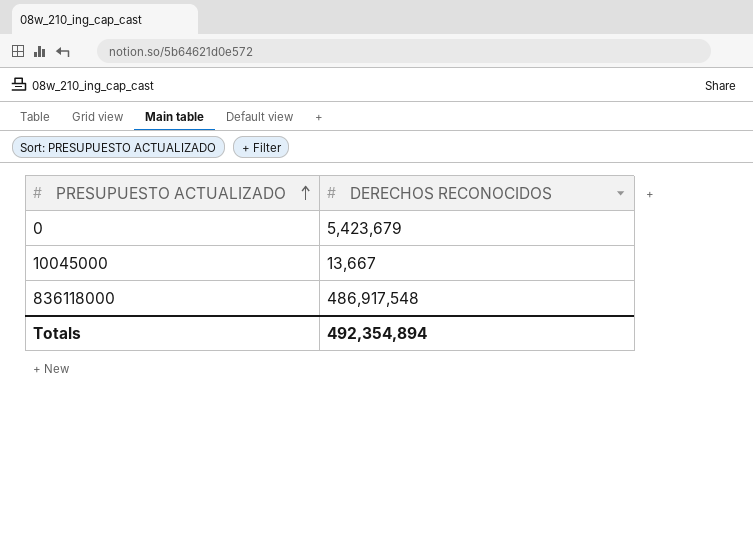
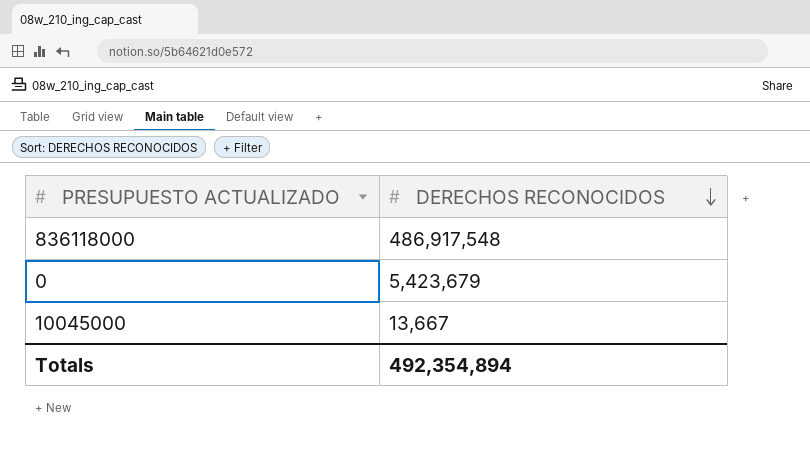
row order: PRESUPUESTO ACTUALIZADO ascending -> DERECHOS RECONOCIDOS descending

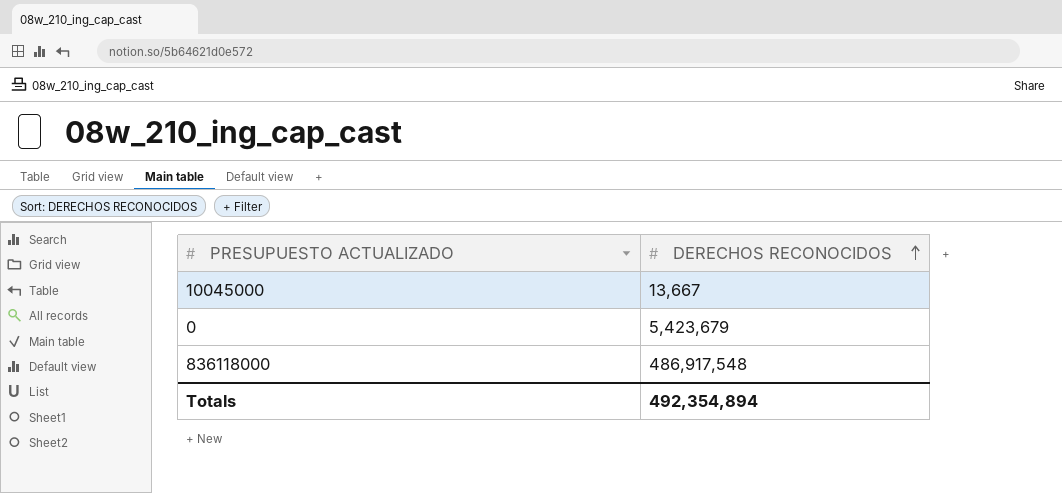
row order: DERECHOS RECONOCIDOS descending -> DERECHOS RECONOCIDOS ascending

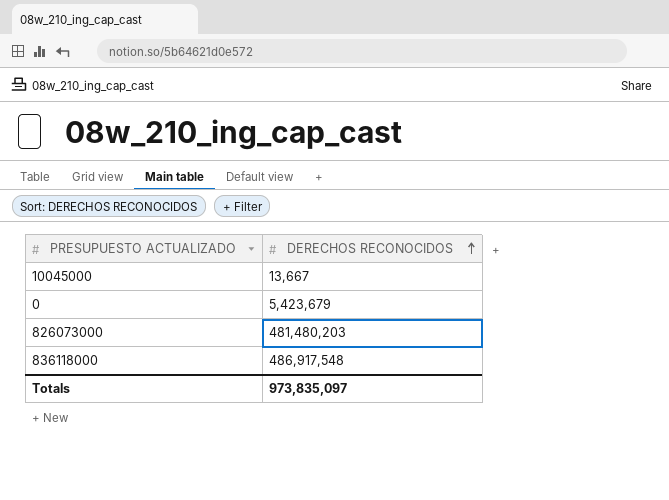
row 826073000: none -> 481,480,203
Totals | DERECHOS RECONOCIDOS: 492,354,894 -> 973,835,097

